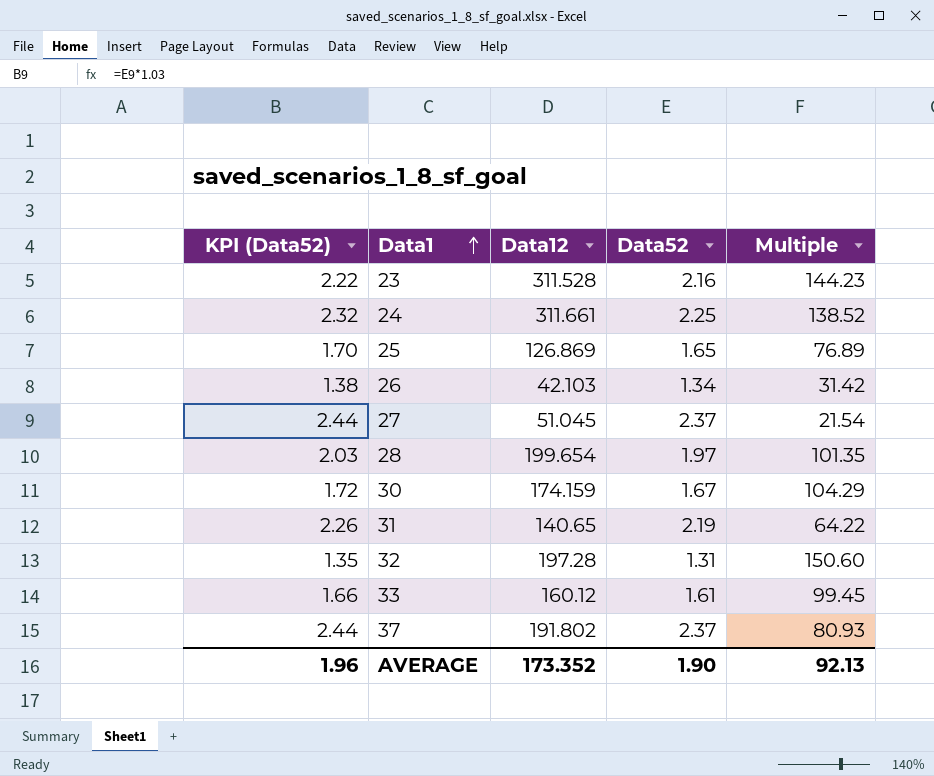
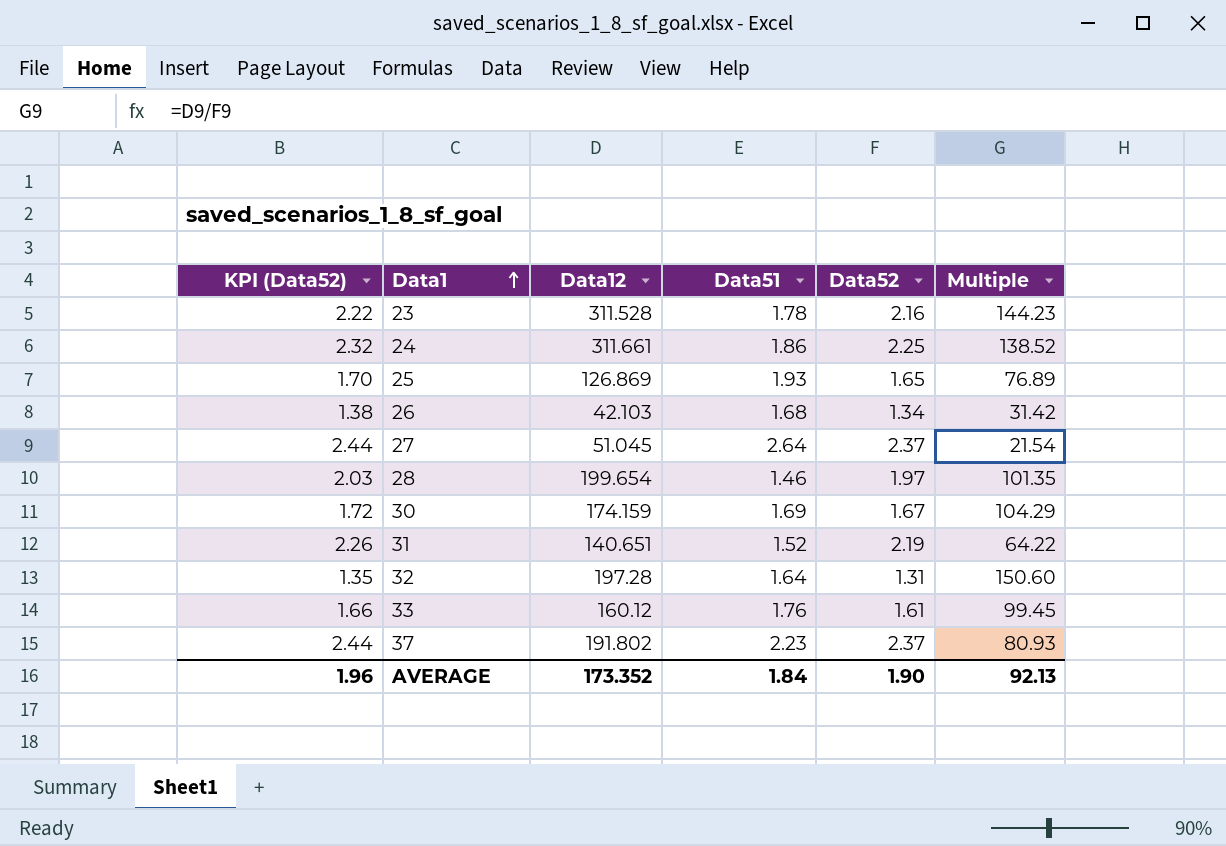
column Data51 | position: none -> 4
31 | Data12: 140.65 -> 140.651

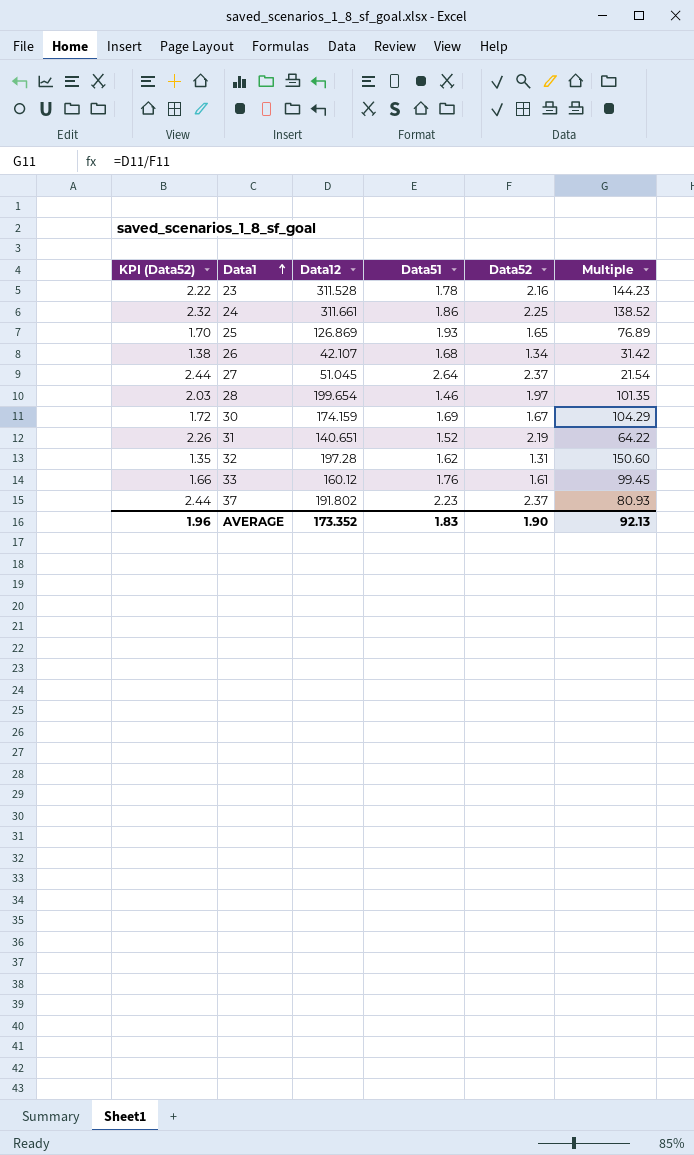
26 | Data12: 42.103 -> 42.107
32 | Data51: 1.64 -> 1.62
AVERAGE | Data51: 1.84 -> 1.83

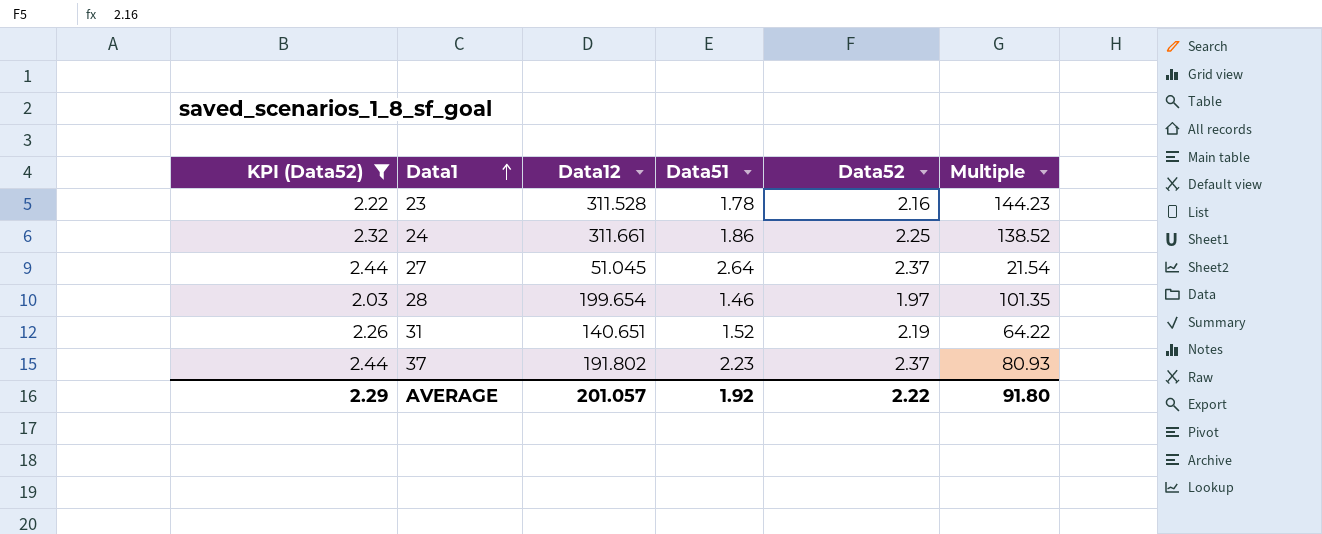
filter: none -> KPI (Data52) >= 2.03
AVERAGE | KPI (Data52): 1.96 -> 2.29
AVERAGE | Data12: 173.352 -> 201.057
AVERAGE | Data51: 1.83 -> 1.92
AVERAGE | Data52: 1.90 -> 2.22
AVERAGE | Multiple: 92.13 -> 91.80

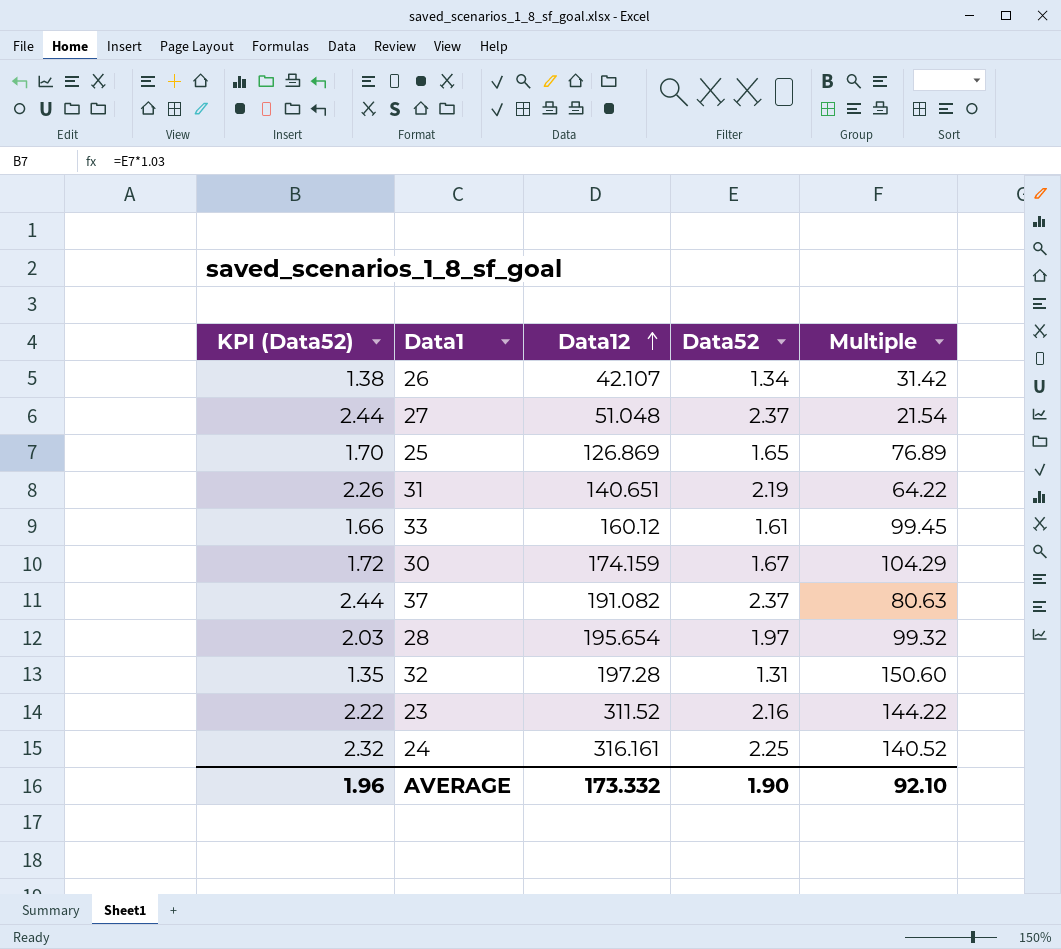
filter: KPI (Data52) >= 2.03 -> none
row order: Data1 ascending -> Data12 ascending
column Data51 | position: 4 -> none
27 | Data12: 51.045 -> 51.048
37 | Data12: 191.802 -> 191.082
37 | Multiple: 80.93 -> 80.63
28 | Data12: 199.654 -> 195.654
28 | Multiple: 101.35 -> 99.32
23 | Data12: 311.528 -> 311.52
23 | Multiple: 144.23 -> 144.22
24 | Data12: 311.661 -> 316.161
24 | Multiple: 138.52 -> 140.52
AVERAGE | KPI (Data52): 2.29 -> 1.96
AVERAGE | Data12: 201.057 -> 173.332
AVERAGE | Data52: 2.22 -> 1.90
AVERAGE | Multiple: 91.80 -> 92.10

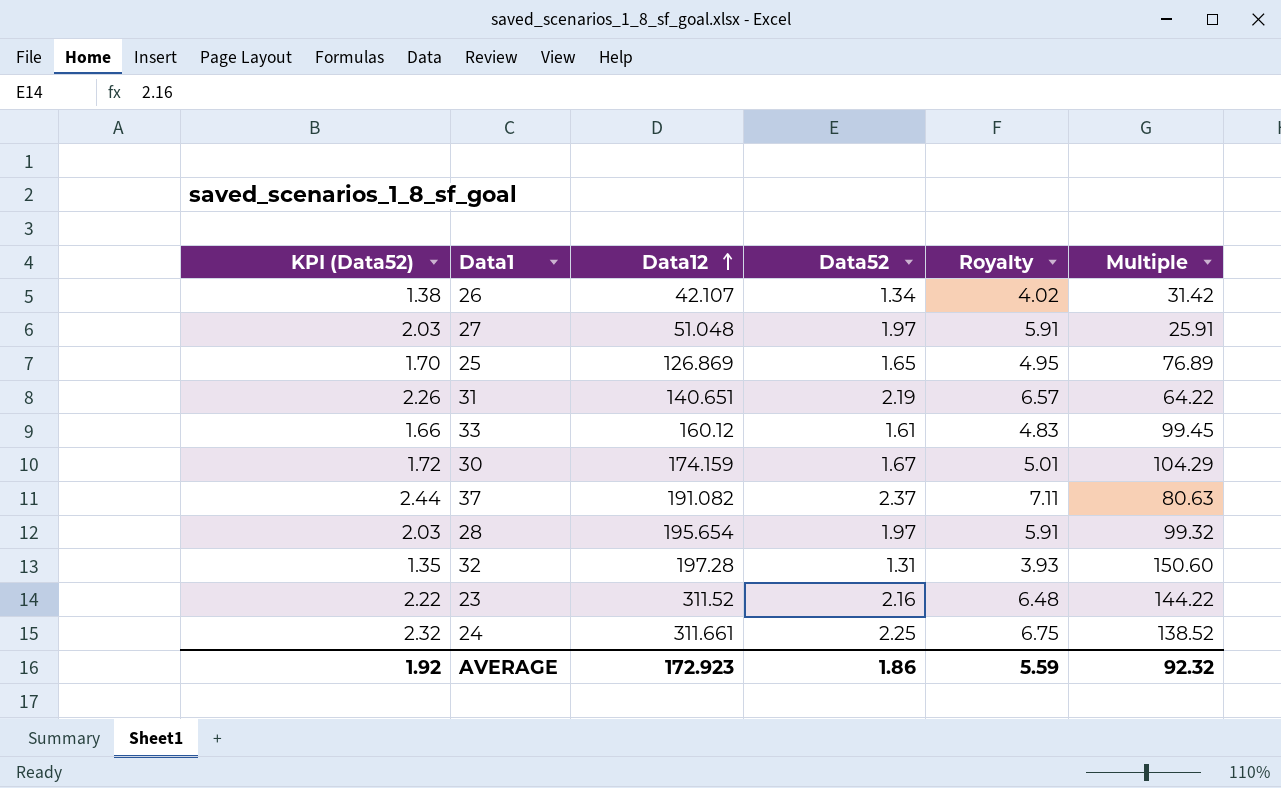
column Royalty | formula: none -> [Data52] * 3
27 | KPI (Data52): 2.44 -> 2.03
27 | Data52: 2.37 -> 1.97
27 | Multiple: 21.54 -> 25.91
24 | Data12: 316.161 -> 311.661
24 | Multiple: 140.52 -> 138.52
AVERAGE | KPI (Data52): 1.96 -> 1.92
AVERAGE | Data12: 173.332 -> 172.923
AVERAGE | Data52: 1.90 -> 1.86
AVERAGE | Multiple: 92.10 -> 92.32

